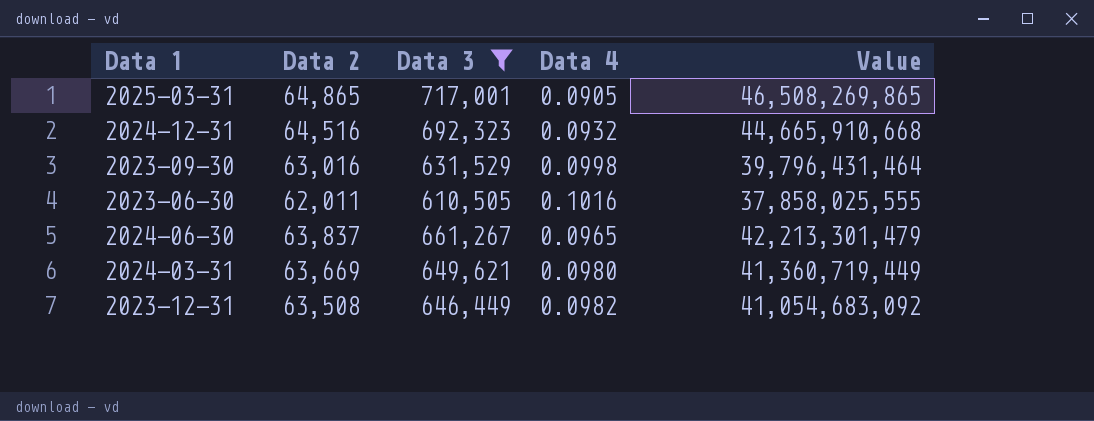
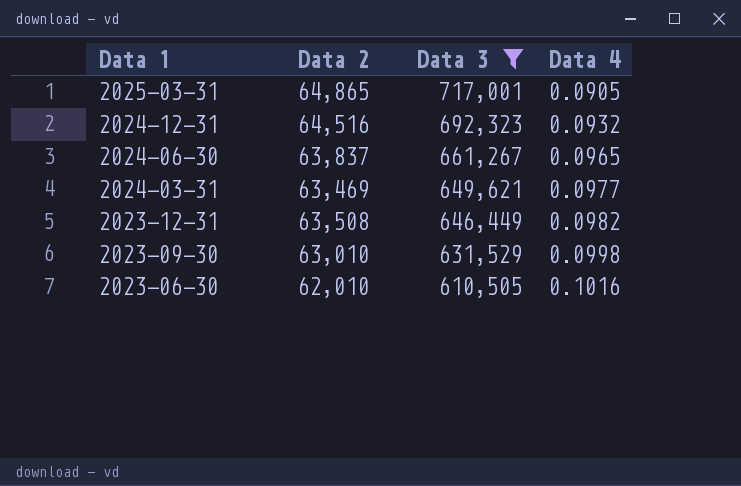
row order: none -> Data 1 descending
column Value | formula: [Data 2] * [Data 3] -> none
2024-03-31 | Data 2: 63,669 -> 63,469
2024-03-31 | Data 4: 0.0980 -> 0.0977
2023-09-30 | Data 2: 63,016 -> 63,010
2023-06-30 | Data 2: 62,011 -> 62,010

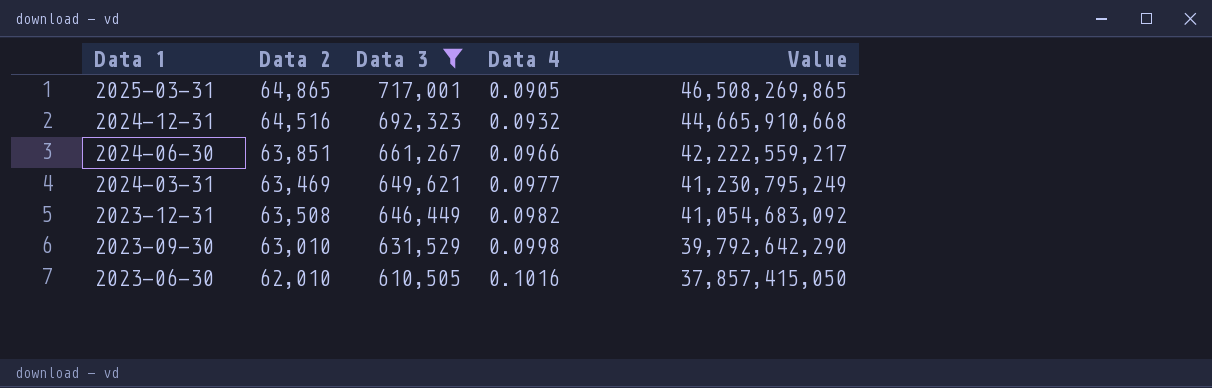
column Value | formula: none -> [Data 2] * [Data 3]
2024-06-30 | Data 2: 63,837 -> 63,851
2024-06-30 | Data 4: 0.0965 -> 0.0966

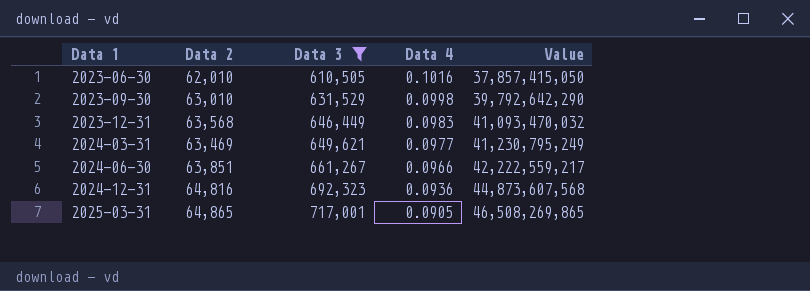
row order: Data 1 descending -> Data 1 ascending
2023-12-31 | Data 2: 63,508 -> 63,568
2023-12-31 | Data 4: 0.0982 -> 0.0983
2023-12-31 | Value: 41,054,683,092 -> 41,093,470,032
2024-12-31 | Data 2: 64,516 -> 64,816
2024-12-31 | Data 4: 0.0932 -> 0.0936
2024-12-31 | Value: 44,665,910,668 -> 44,873,607,568

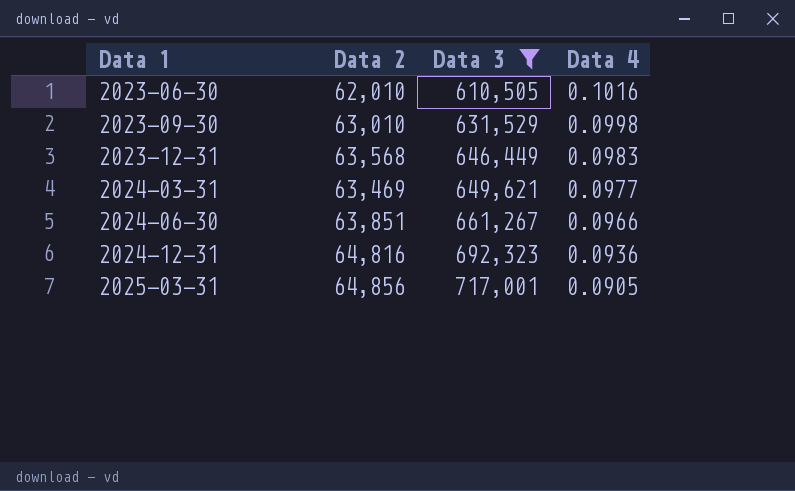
column Value | formula: [Data 2] * [Data 3] -> none
2025-03-31 | Data 2: 64,865 -> 64,856

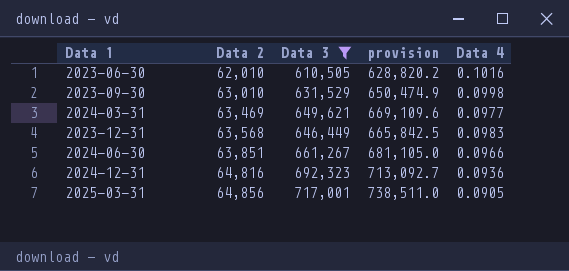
row order: Data 1 ascending -> Data 2 ascending
column provision | formula: none -> [Data 3] * 1.03

